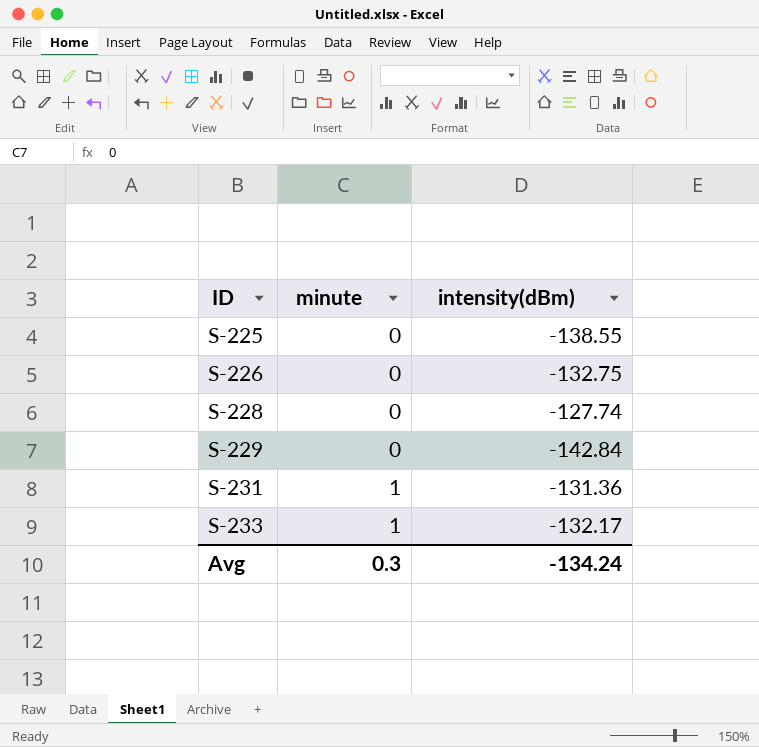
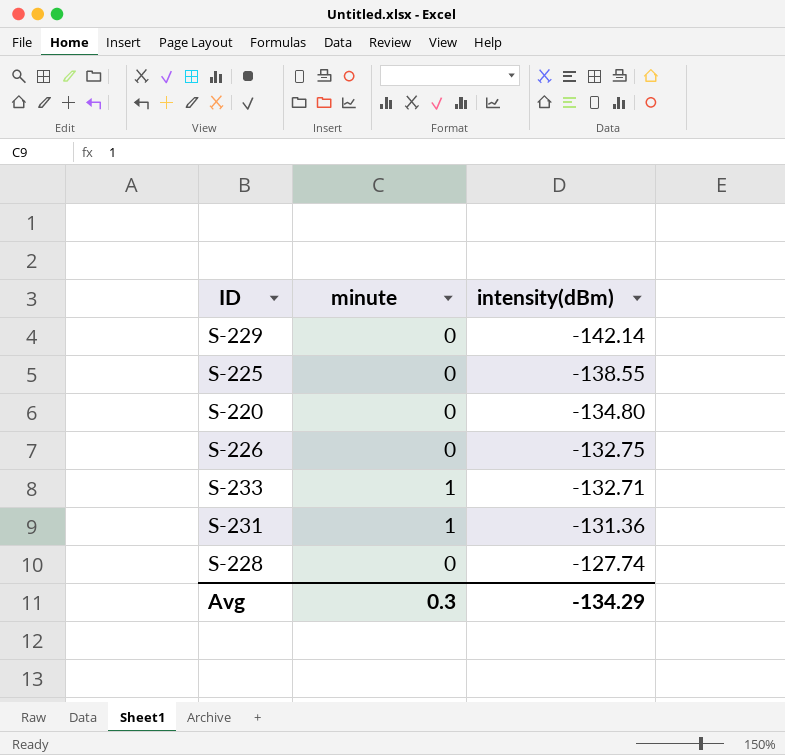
row order: ID ascending -> intensity(dBm) ascending
S-229 | intensity(dBm): -142.84 -> -142.14
row S-220: none -> 0 | -134.80
S-233 | intensity(dBm): -132.17 -> -132.71
Avg | intensity(dBm): -134.24 -> -134.29

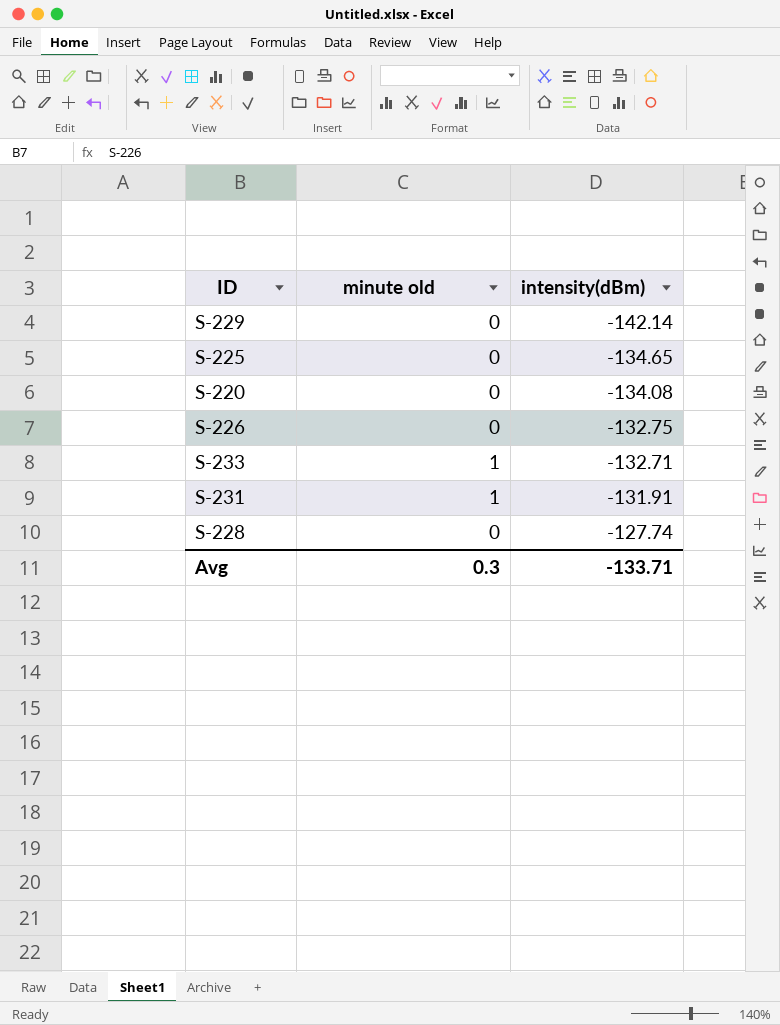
column name: minute -> minute old
S-225 | intensity(dBm): -138.55 -> -134.65
S-220 | intensity(dBm): -134.80 -> -134.08
S-231 | intensity(dBm): -131.36 -> -131.91
Avg | intensity(dBm): -134.29 -> -133.71

